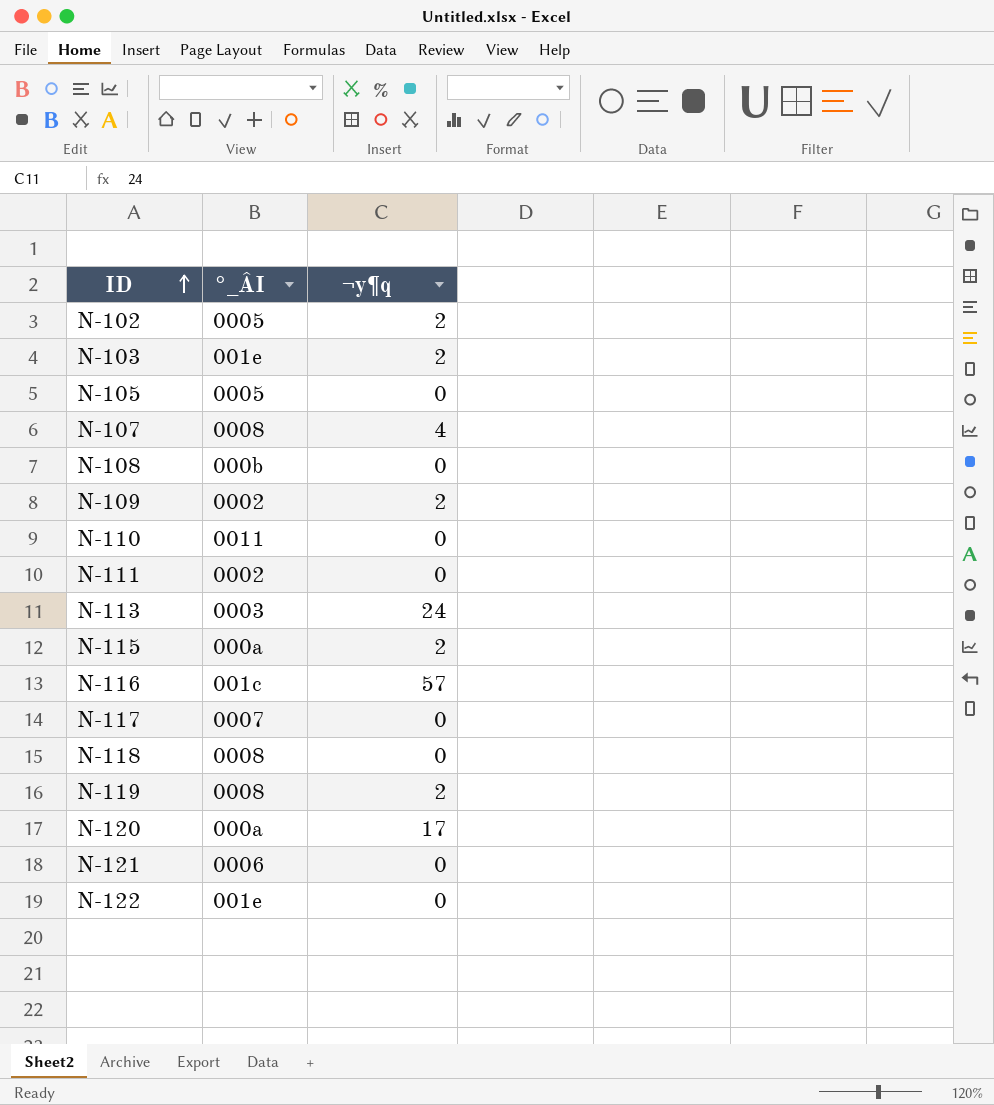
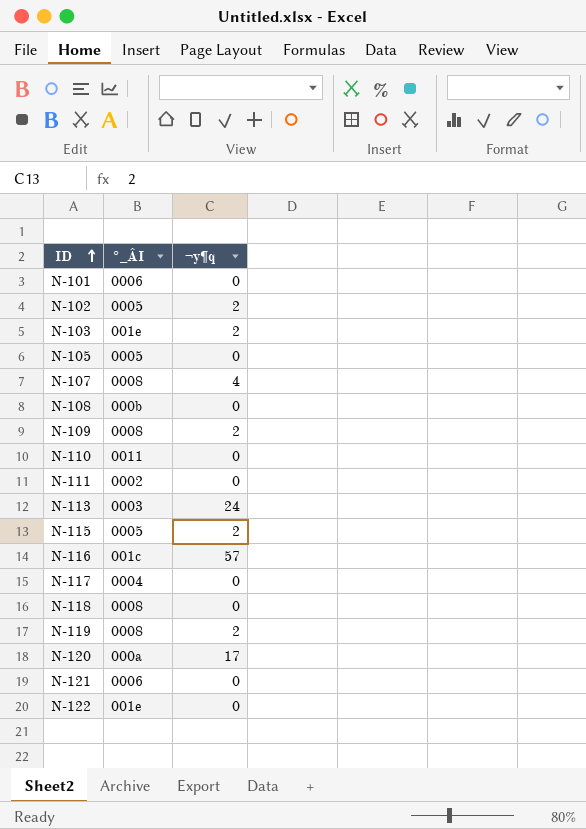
row N-101: none -> 0006 | 0
N-109 | °_ÂI: 0002 -> 0008
N-115 | °_ÂI: 000a -> 0005
N-117 | °_ÂI: 0007 -> 0004

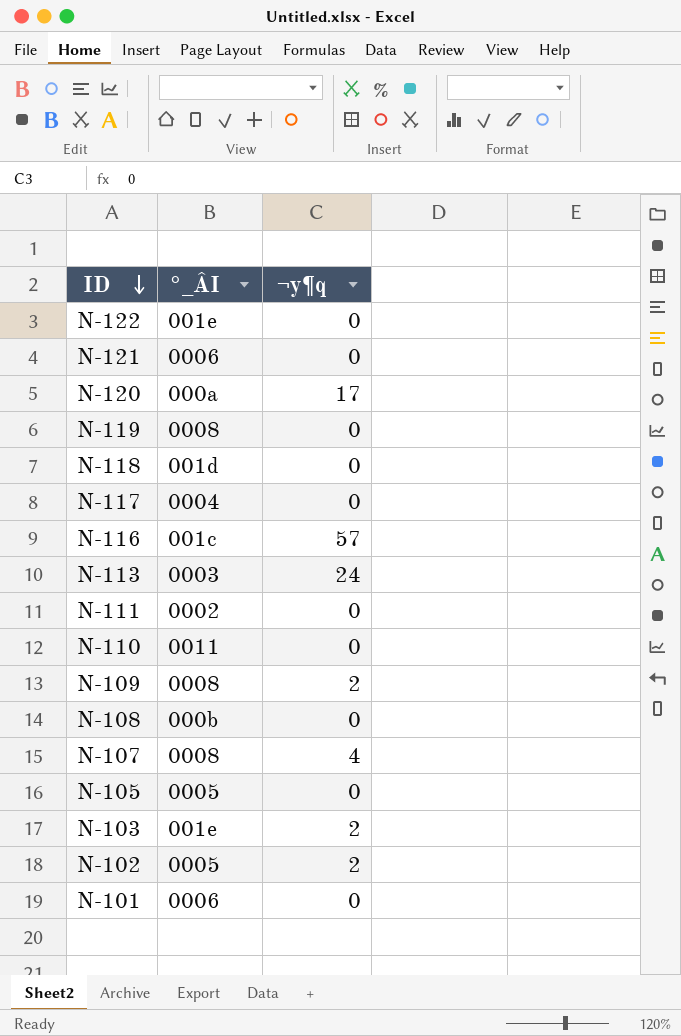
row order: ID ascending -> ID descending
row N-115: 0005 | 2 -> none
N-119 | ¬y¶q: 2 -> 0
N-118 | °_ÂI: 0008 -> 001d

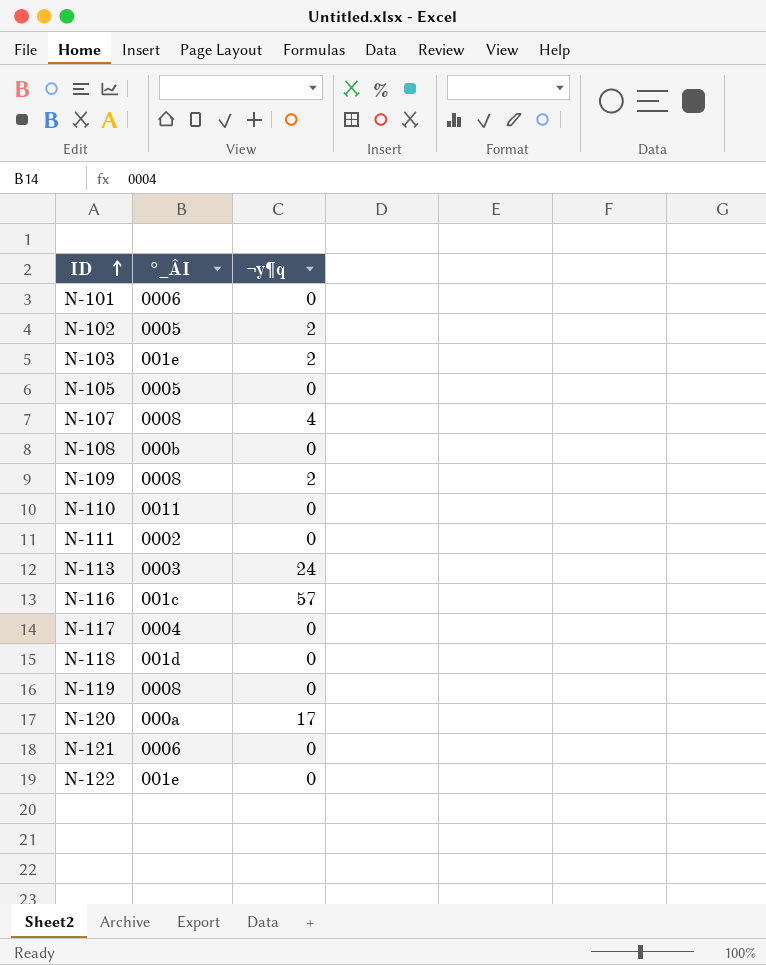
row order: ID descending -> ID ascending

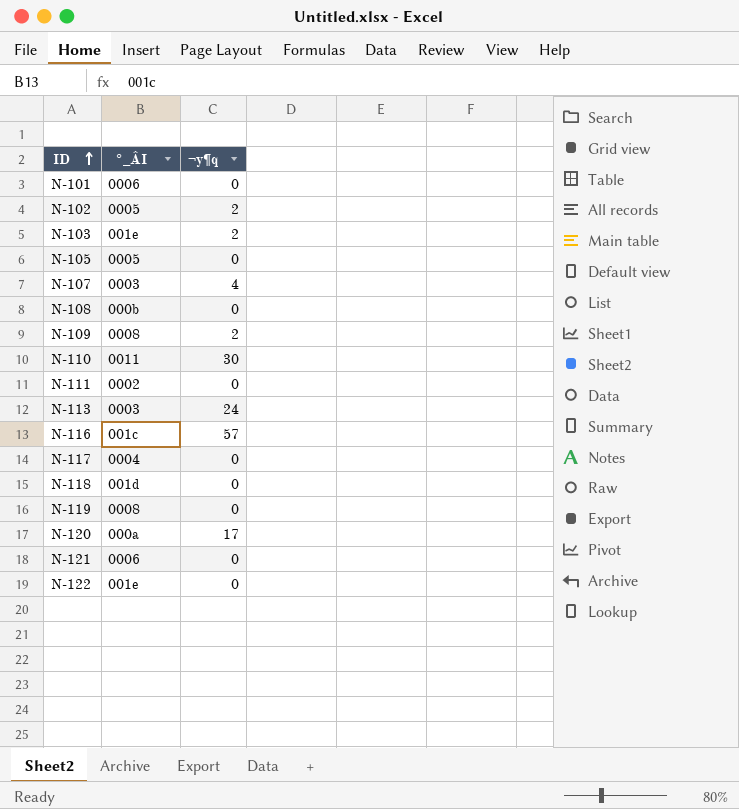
N-107 | °_ÂI: 0008 -> 0003
N-110 | ¬y¶q: 0 -> 30

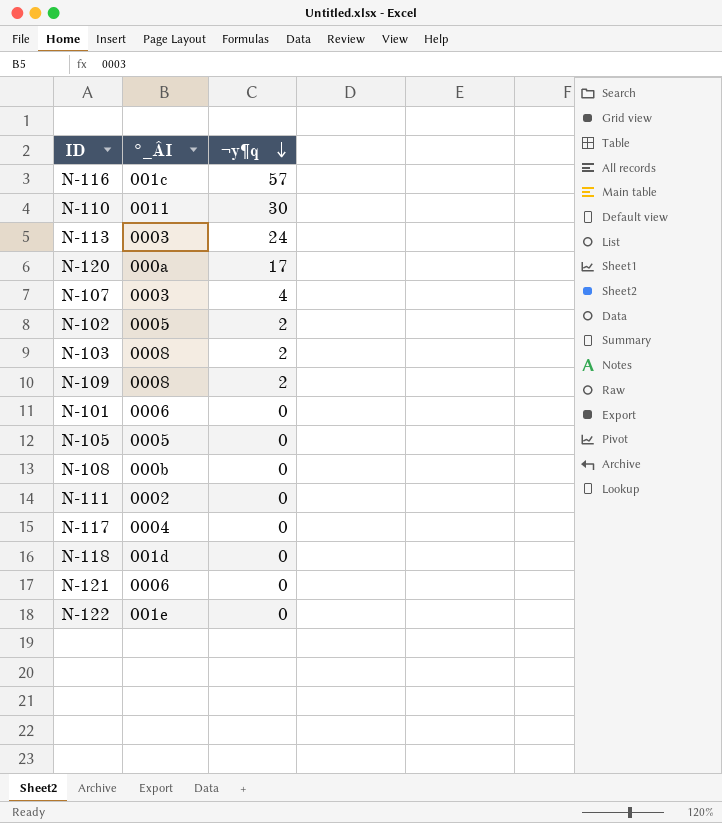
row order: ID ascending -> ¬y¶q descending
row N-119: 0008 | 0 -> none
N-103 | °_ÂI: 001e -> 0008

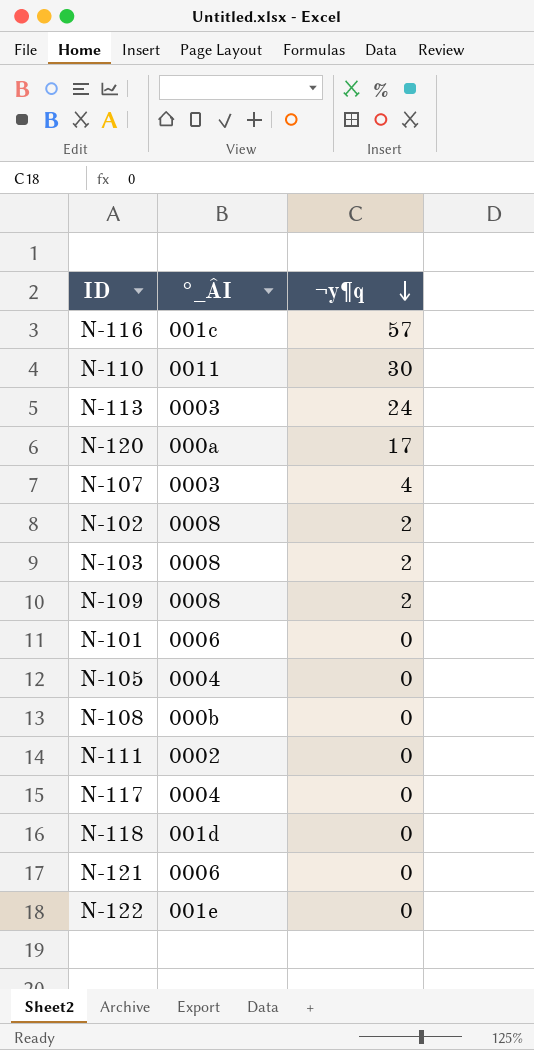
N-102 | °_ÂI: 0005 -> 0008
N-105 | °_ÂI: 0005 -> 0004

